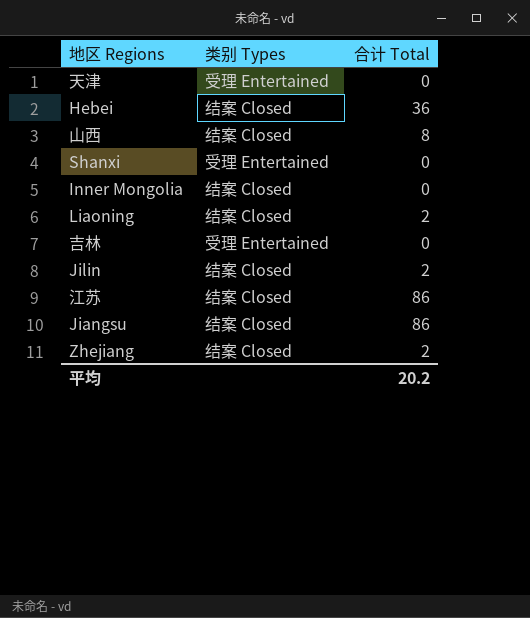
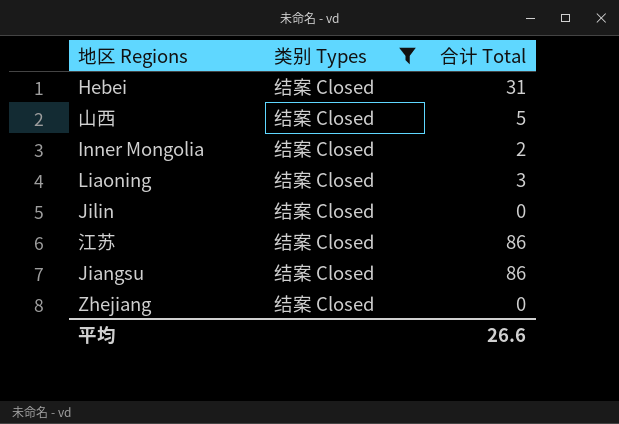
filter: none -> 类别 Types = 结案 Closed
Hebei | 合计 Total: 36 -> 31
山西 | 合计 Total: 8 -> 5
Inner Mongolia | 合计 Total: 0 -> 2
Liaoning | 合计 Total: 2 -> 3
Jilin | 合计 Total: 2 -> 0
Zhejiang | 合计 Total: 2 -> 0
平均 | 合计 Total: 20.2 -> 26.6

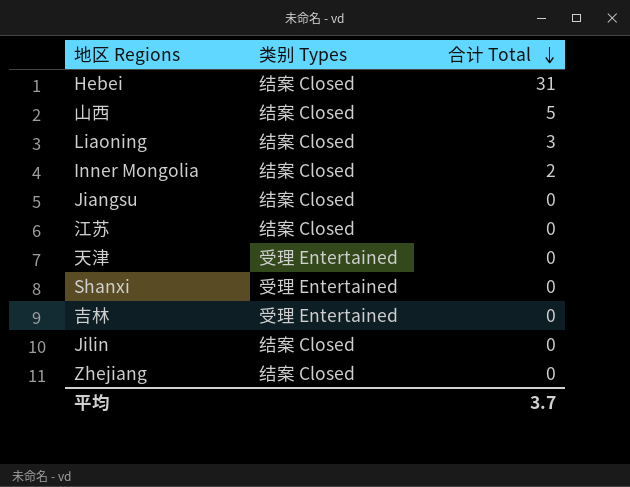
filter: 类别 Types = 结案 Closed -> none
row order: none -> 合计 Total descending
Jiangsu | 合计 Total: 86 -> 0
江苏 | 合计 Total: 86 -> 0
平均 | 合计 Total: 26.6 -> 3.7

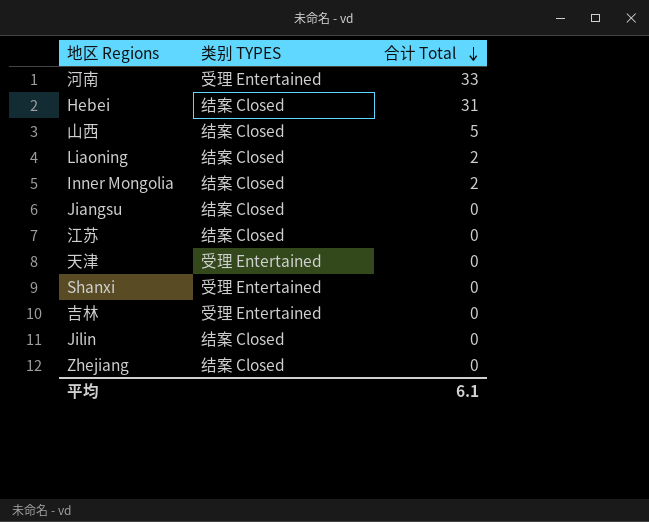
column name: 类别 Types -> 类别 TYPES
row 河南: none -> 受理 Entertained | 33
Liaoning | 合计 Total: 3 -> 2
平均 | 合计 Total: 3.7 -> 6.1

